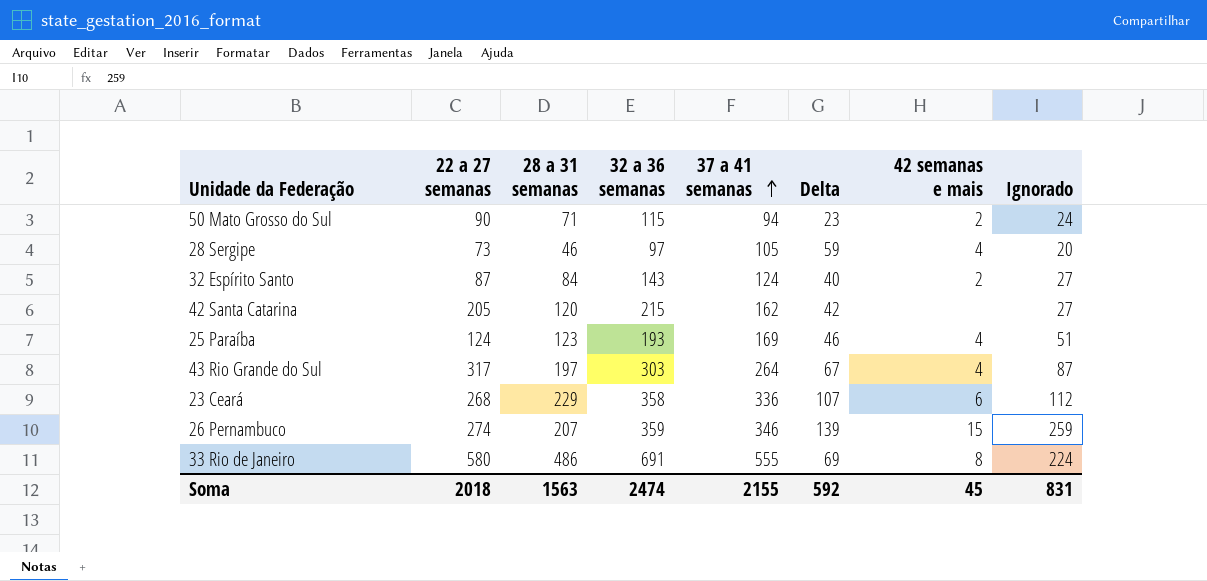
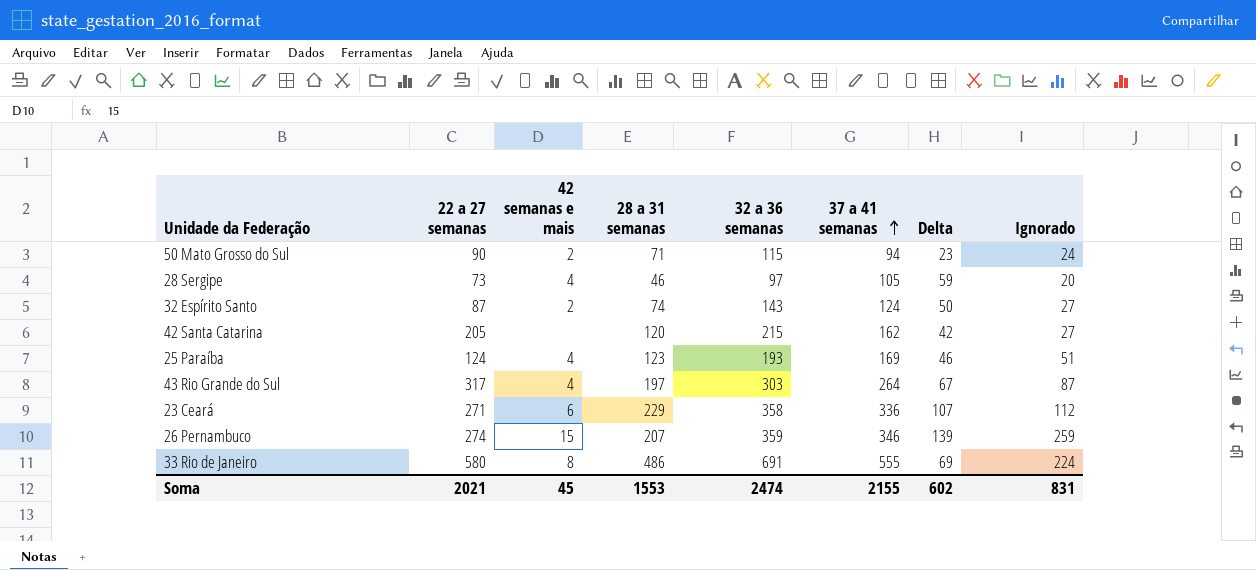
column 42 semanas e mais | position: 7 -> 3
32 Espírito Santo | 28 a 31 semanas: 84 -> 74
32 Espírito Santo | Delta: 40 -> 50
23 Ceará | 22 a 27 semanas: 268 -> 271
Soma | 22 a 27 semanas: 2018 -> 2021
Soma | 28 a 31 semanas: 1563 -> 1553
Soma | Delta: 592 -> 602

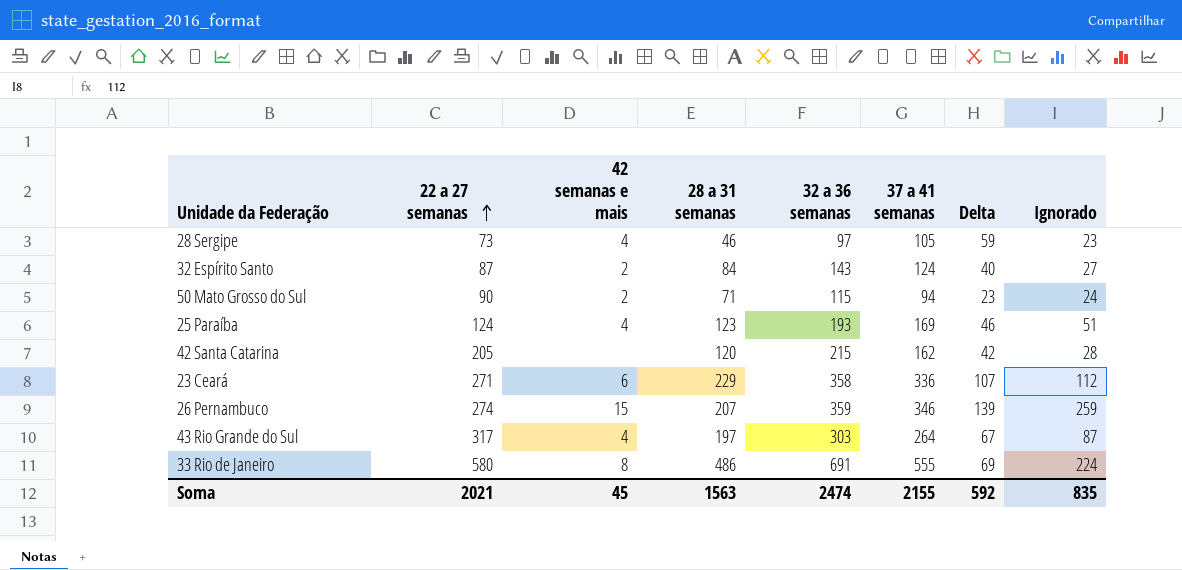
row order: 37 a 41 semanas ascending -> 22 a 27 semanas ascending
28 Sergipe | Ignorado: 20 -> 23
32 Espírito Santo | 28 a 31 semanas: 74 -> 84
32 Espírito Santo | Delta: 50 -> 40
42 Santa Catarina | Ignorado: 27 -> 28
Soma | 28 a 31 semanas: 1553 -> 1563
Soma | Delta: 602 -> 592
Soma | Ignorado: 831 -> 835

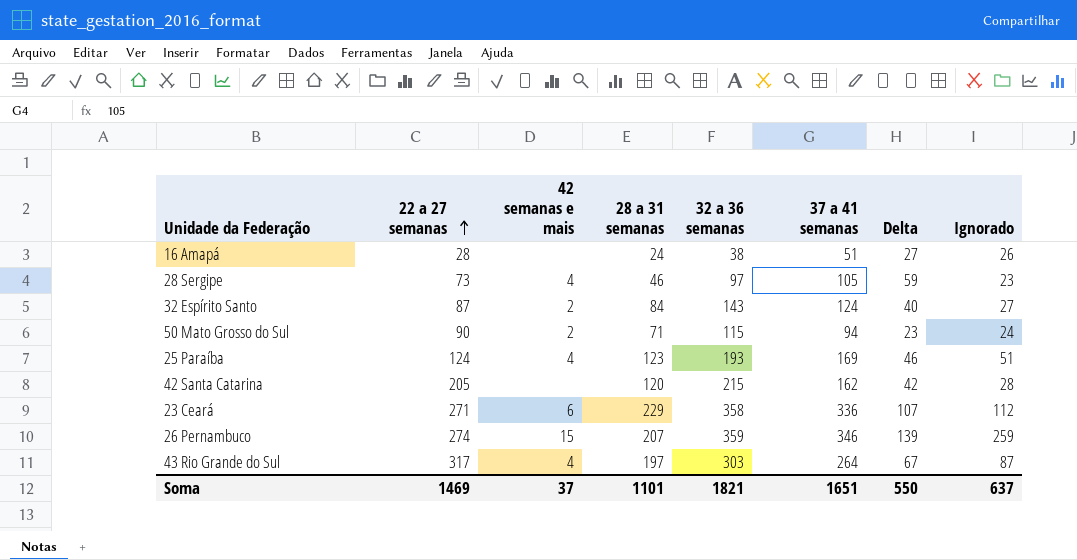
row 33 Rio de Janeiro: 580 | 8 | 486 | 691 | 555 | 69 | 224 -> none
row 16 Amapá: none -> 28 | none | 24 | 38 | 51 | 27 | 26
Soma | 22 a 27 semanas: 2021 -> 1469
Soma | 42 semanas e mais: 45 -> 37
Soma | 28 a 31 semanas: 1563 -> 1101
Soma | 32 a 36 semanas: 2474 -> 1821
Soma | 37 a 41 semanas: 2155 -> 1651
Soma | Delta: 592 -> 550
Soma | Ignorado: 835 -> 637

